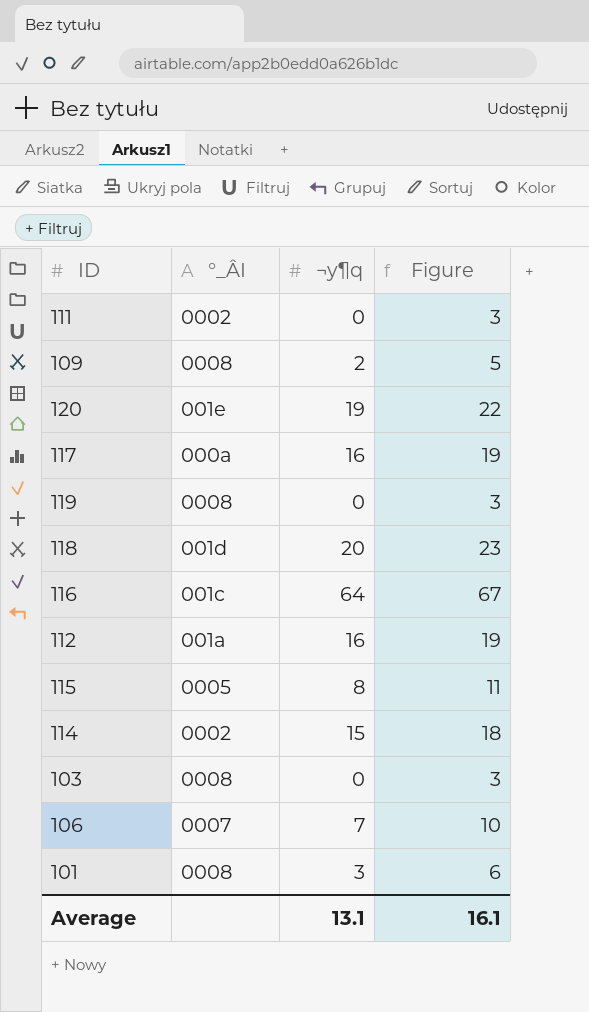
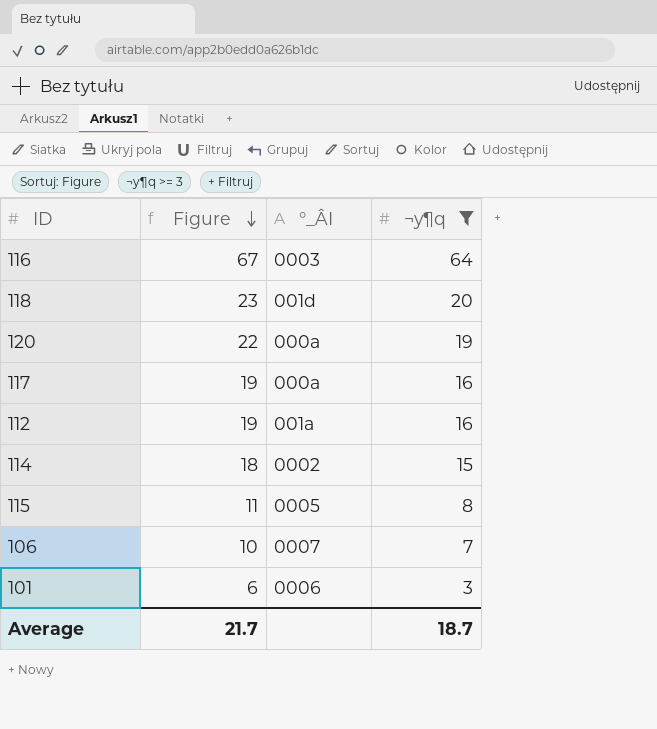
filter: none -> ¬y¶q >= 3
row order: none -> Figure descending
column Figure | position: 4 -> 2
116 | °_ÂI: 001c -> 0003
120 | °_ÂI: 001e -> 000a
101 | °_ÂI: 0008 -> 0006
Average | Figure: 16.1 -> 21.7
Average | ¬y¶q: 13.1 -> 18.7

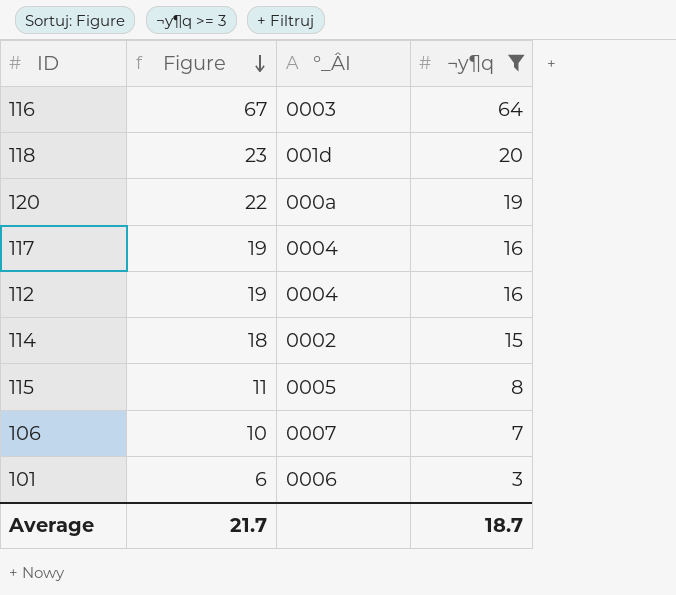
117 | °_ÂI: 000a -> 0004
112 | °_ÂI: 001a -> 0004

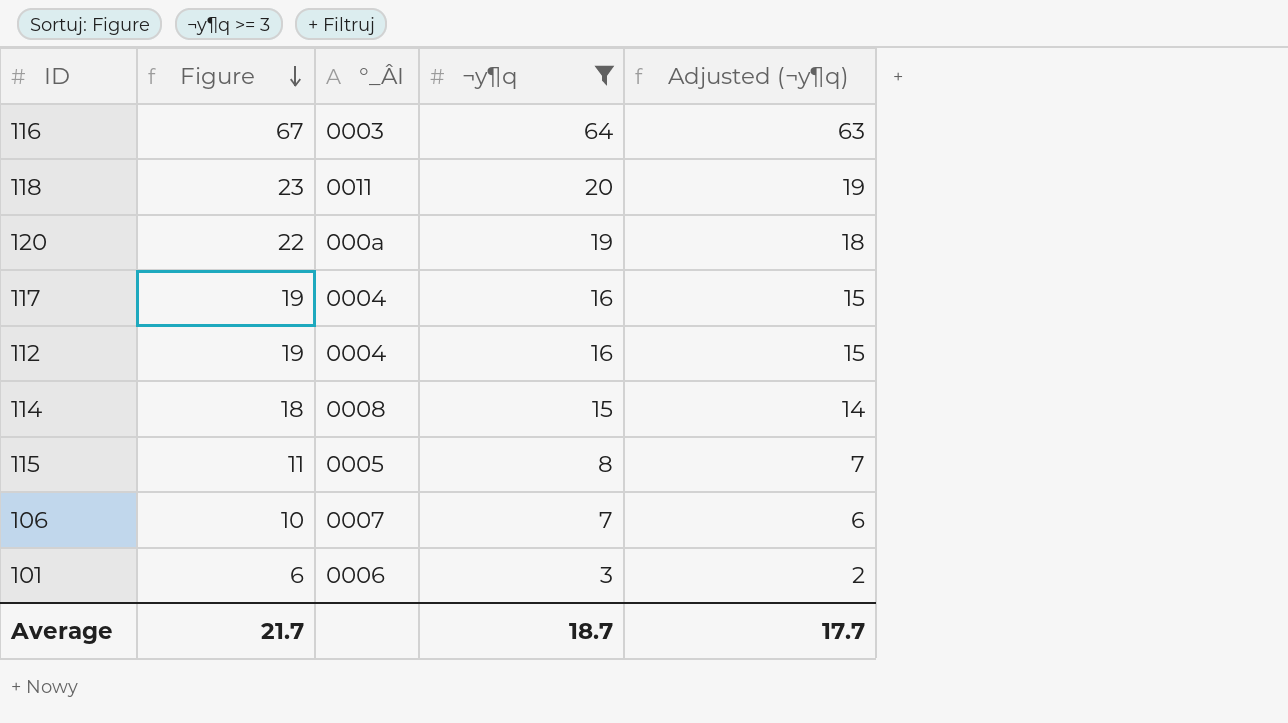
column Adjusted (¬y¶q) | formula: none -> [¬y¶q] - 1
118 | °_ÂI: 001d -> 0011
114 | °_ÂI: 0002 -> 0008

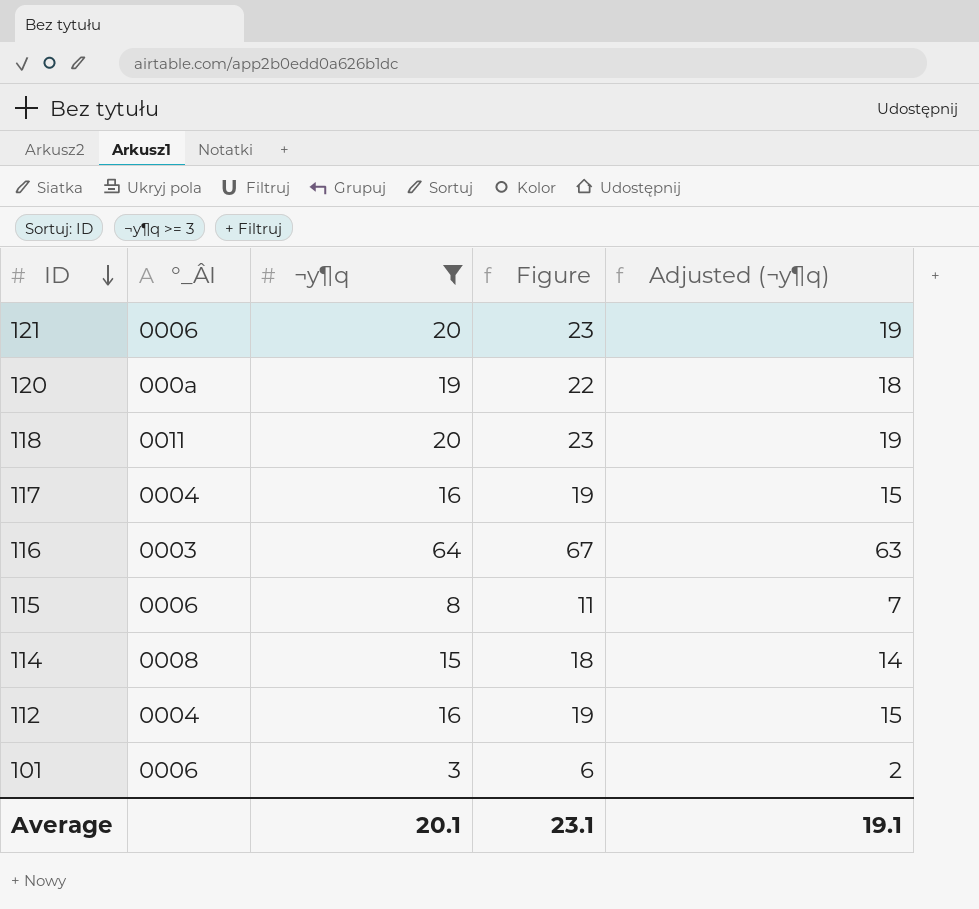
row order: Figure descending -> ID descending
column Figure | position: 2 -> 4
row 106: 10 | 0007 | 7 | 6 -> none
row 121: none -> 0006 | 20 | 23 | 19
115 | °_ÂI: 0005 -> 0006
Average | ¬y¶q: 18.7 -> 20.1
Average | Figure: 21.7 -> 23.1
Average | Adjusted (¬y¶q): 17.7 -> 19.1

